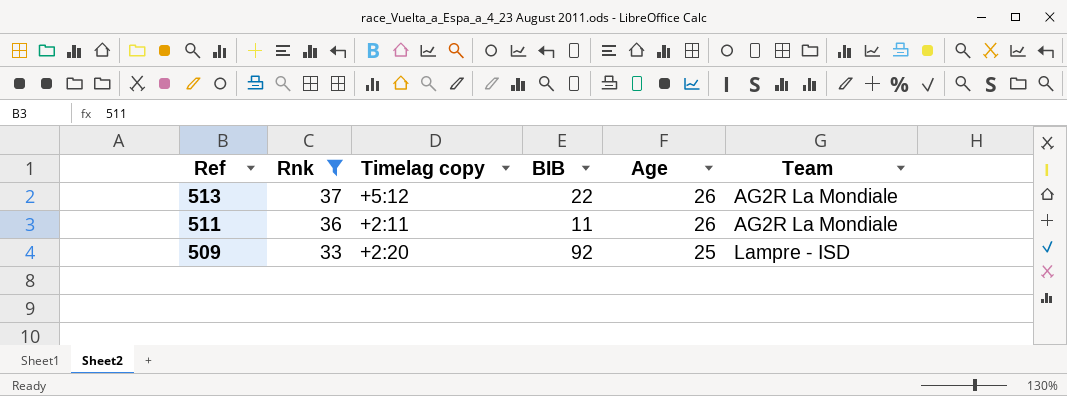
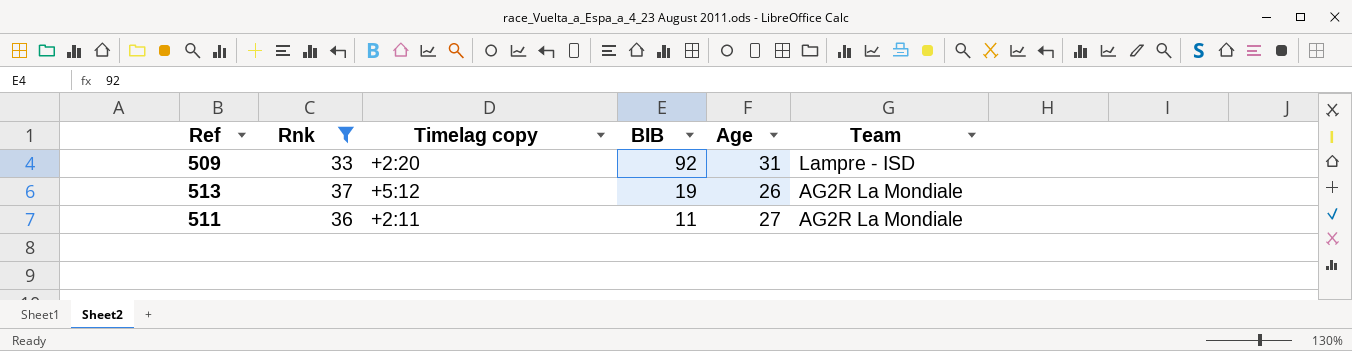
row order: Ref descending -> BIB descending
509 | Age: 25 -> 31
513 | BIB: 22 -> 19
511 | Age: 26 -> 27

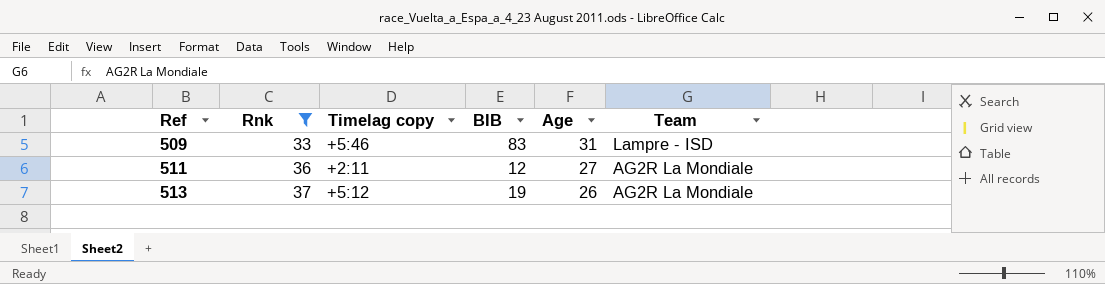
row order: BIB descending -> Ref ascending
509 | Timelag copy: +2:20 -> +5:46
509 | BIB: 92 -> 83
511 | BIB: 11 -> 12

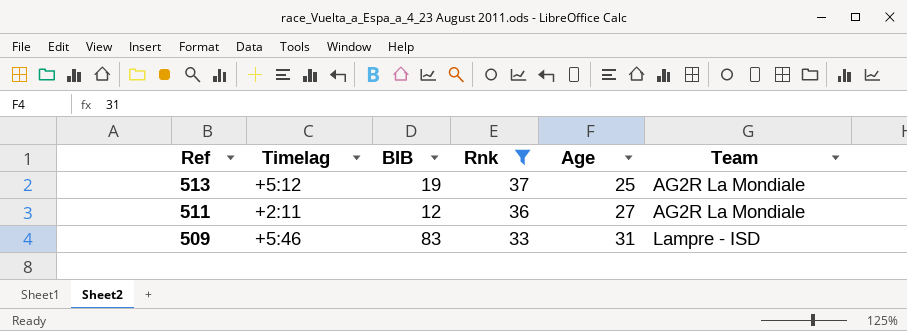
row order: Ref ascending -> Ref descending
column name: Timelag copy -> Timelag
column Rnk | position: 2 -> 4
513 | Age: 26 -> 25

